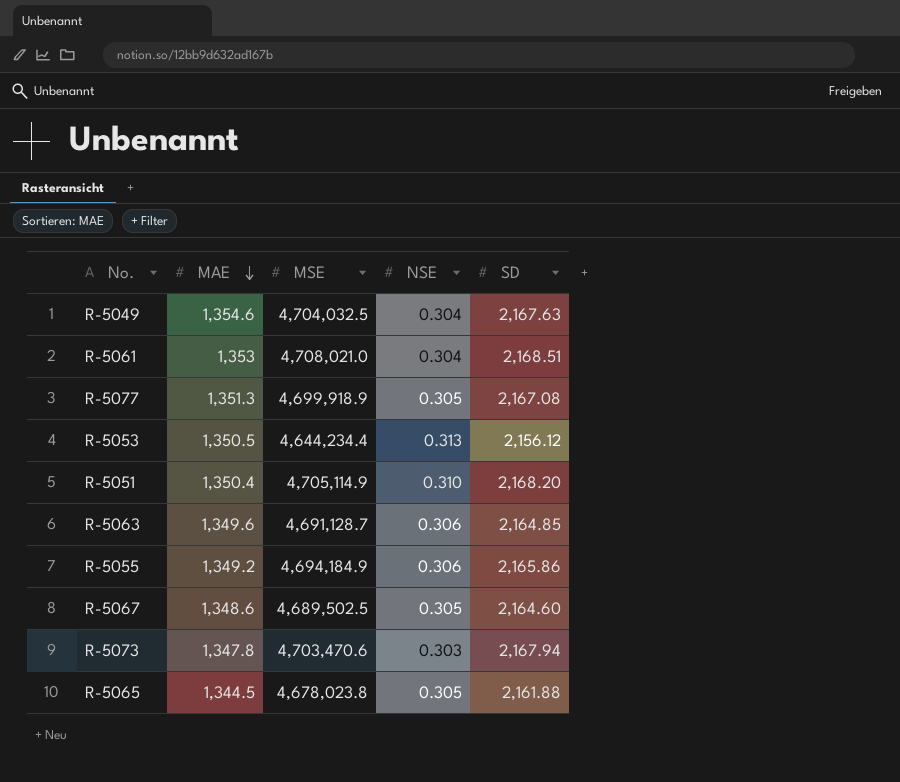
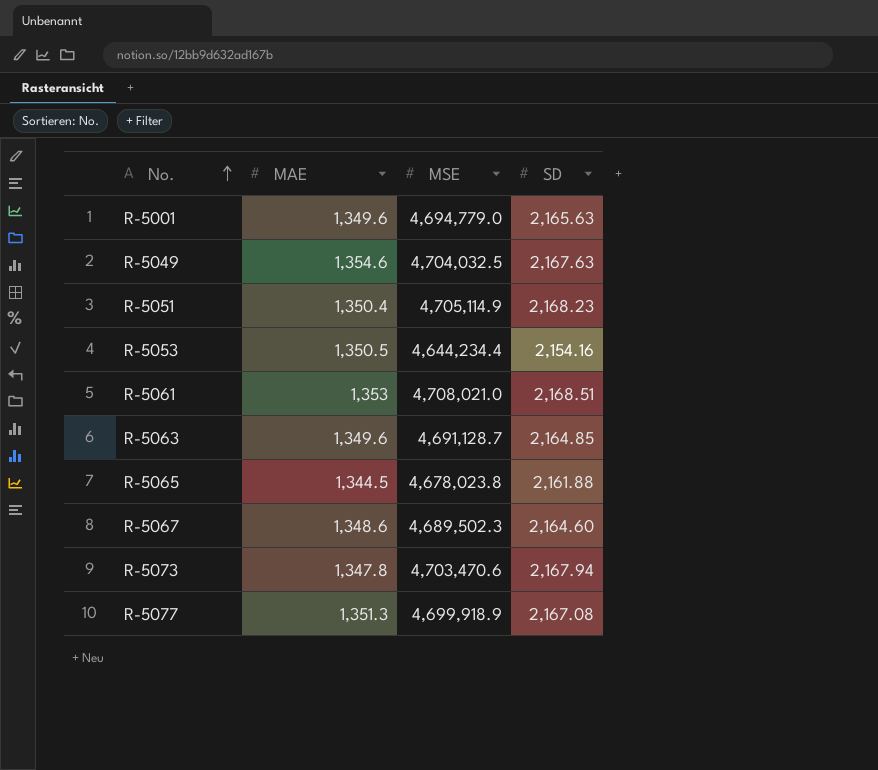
row order: MAE descending -> No. ascending
column NSE | position: 4 -> none
row R-5055: 1,349.2 | 4,694,184.9 | 0.306 | 2,165.86 -> none
row R-5001: none -> 1,349.6 | 4,694,779.0 | 2,165.63
R-5051 | SD: 2,168.20 -> 2,168.23
R-5053 | SD: 2,156.12 -> 2,154.16
R-5067 | MSE: 4,689,502.5 -> 4,689,502.3

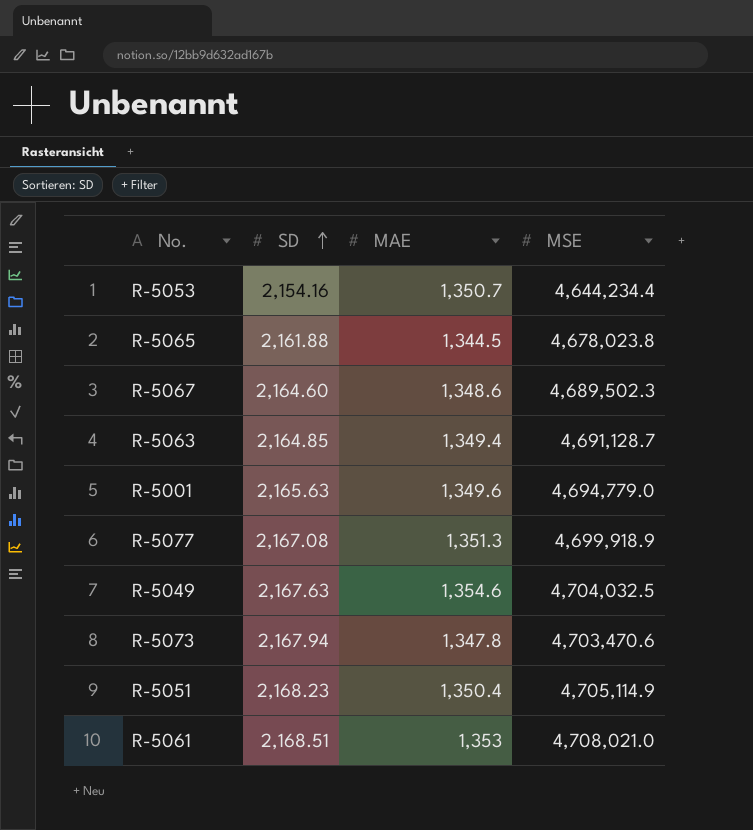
row order: No. ascending -> SD ascending
column SD | position: 4 -> 2
R-5053 | MAE: 1,350.5 -> 1,350.7
R-5063 | MAE: 1,349.6 -> 1,349.4

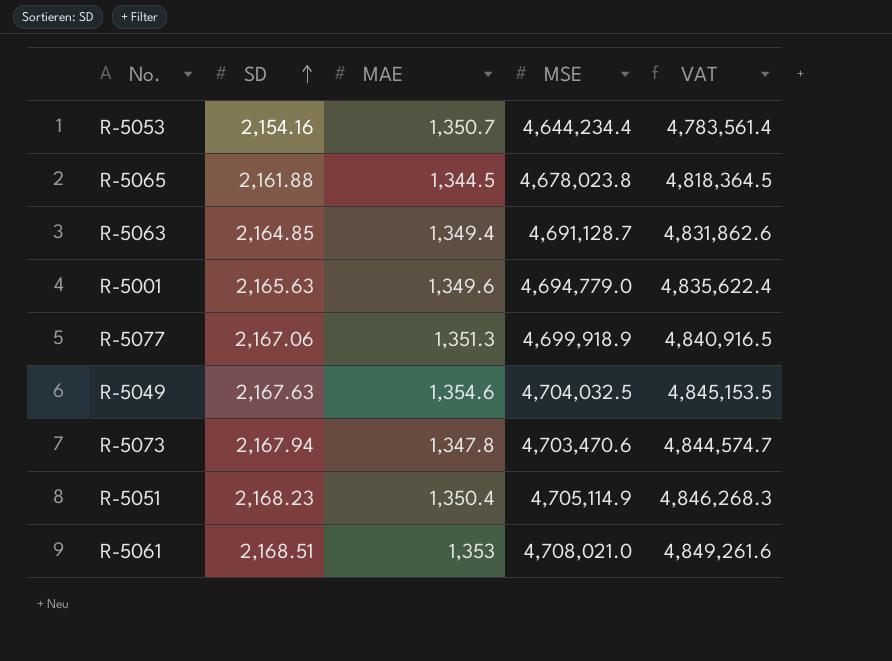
column VAT | formula: none -> [MSE] * 1.03
row R-5067: 2,164.60 | 1,348.6 | 4,689,502.3 -> none
R-5077 | SD: 2,167.08 -> 2,167.06

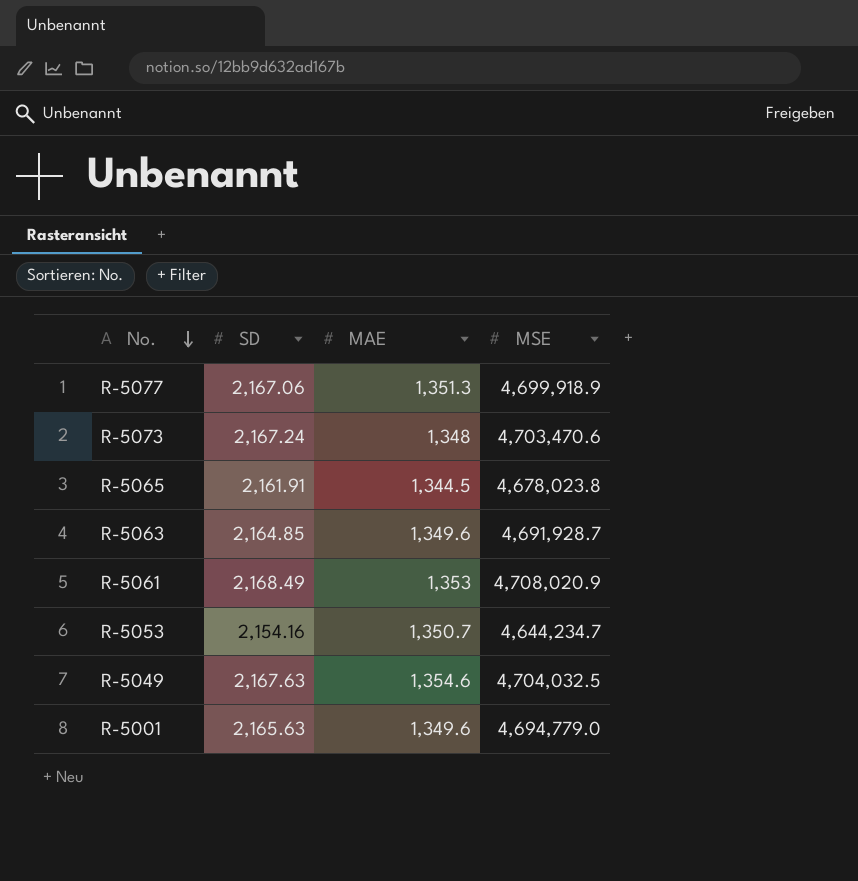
row order: SD ascending -> No. descending
column VAT | formula: [MSE] * 1.03 -> none
row R-5051: 2,168.23 | 1,350.4 | 4,705,114.9 | 4,846,268.3 -> none
R-5073 | SD: 2,167.94 -> 2,167.24
R-5073 | MAE: 1,347.8 -> 1,348
R-5065 | SD: 2,161.88 -> 2,161.91
R-5063 | MAE: 1,349.4 -> 1,349.6
R-5063 | MSE: 4,691,128.7 -> 4,691,928.7
R-5061 | SD: 2,168.51 -> 2,168.49
R-5061 | MSE: 4,708,021.0 -> 4,708,020.9
R-5053 | MSE: 4,644,234.4 -> 4,644,234.7

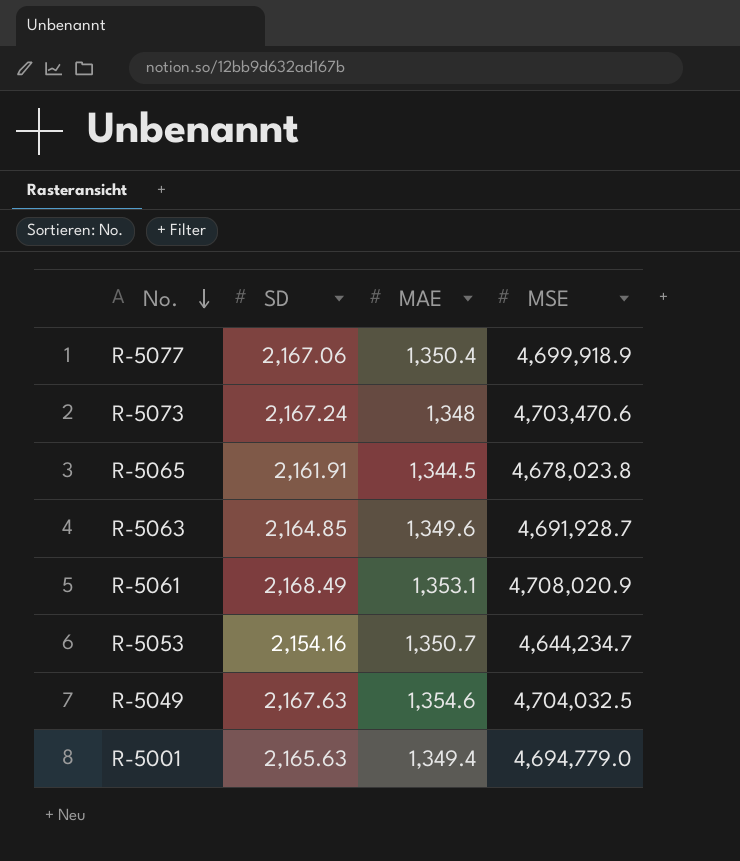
R-5077 | MAE: 1,351.3 -> 1,350.4
R-5061 | MAE: 1,353 -> 1,353.1
R-5001 | MAE: 1,349.6 -> 1,349.4

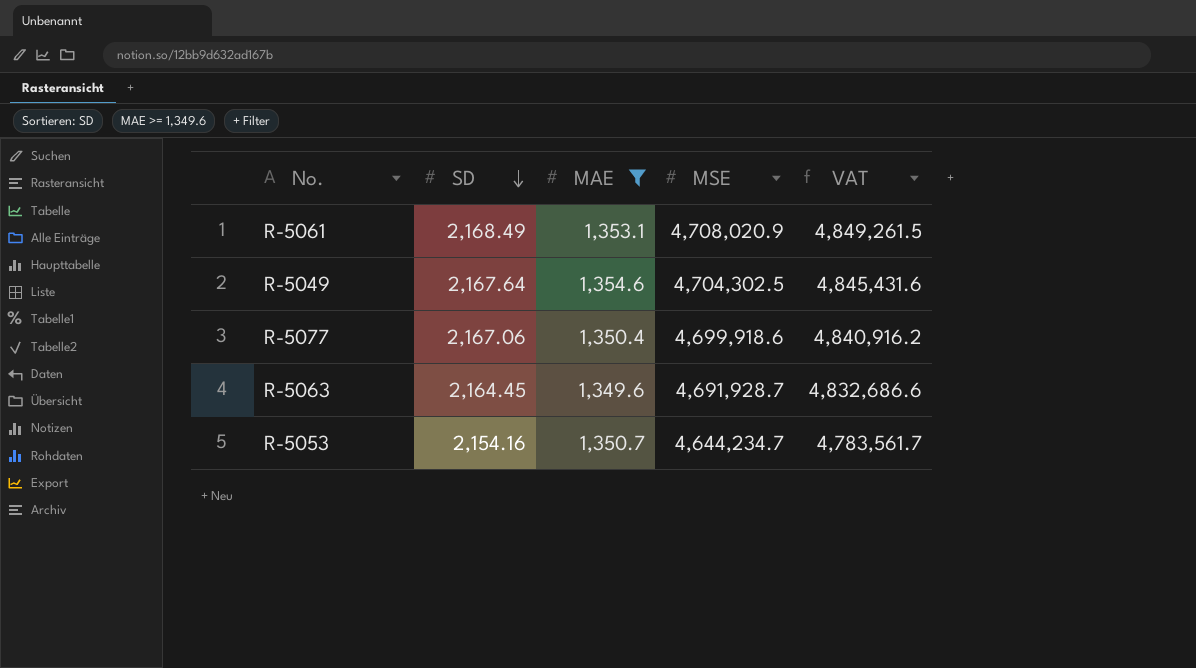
filter: none -> MAE >= 1,349.6
row order: No. descending -> SD descending
column VAT | formula: none -> [MSE] * 1.03
R-5049 | SD: 2,167.63 -> 2,167.64
R-5049 | MSE: 4,704,032.5 -> 4,704,302.5
R-5077 | MSE: 4,699,918.9 -> 4,699,918.6
R-5063 | SD: 2,164.85 -> 2,164.45

